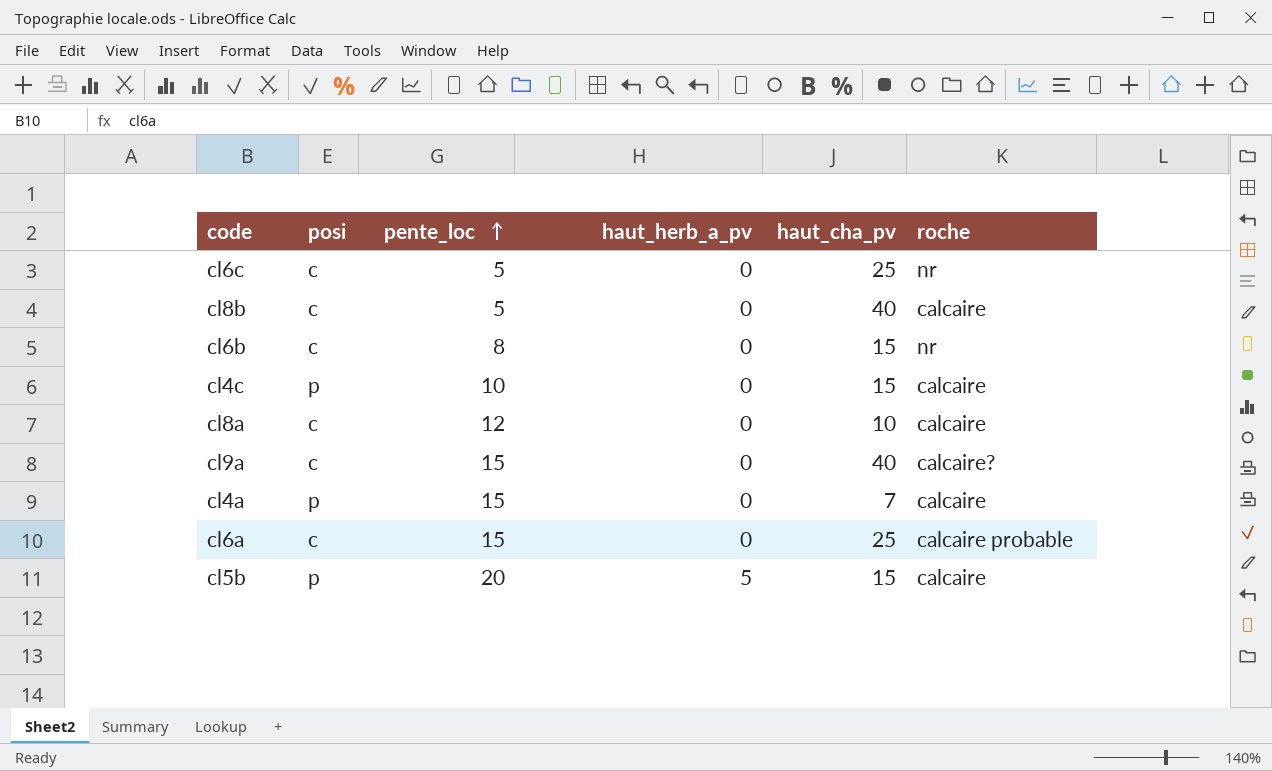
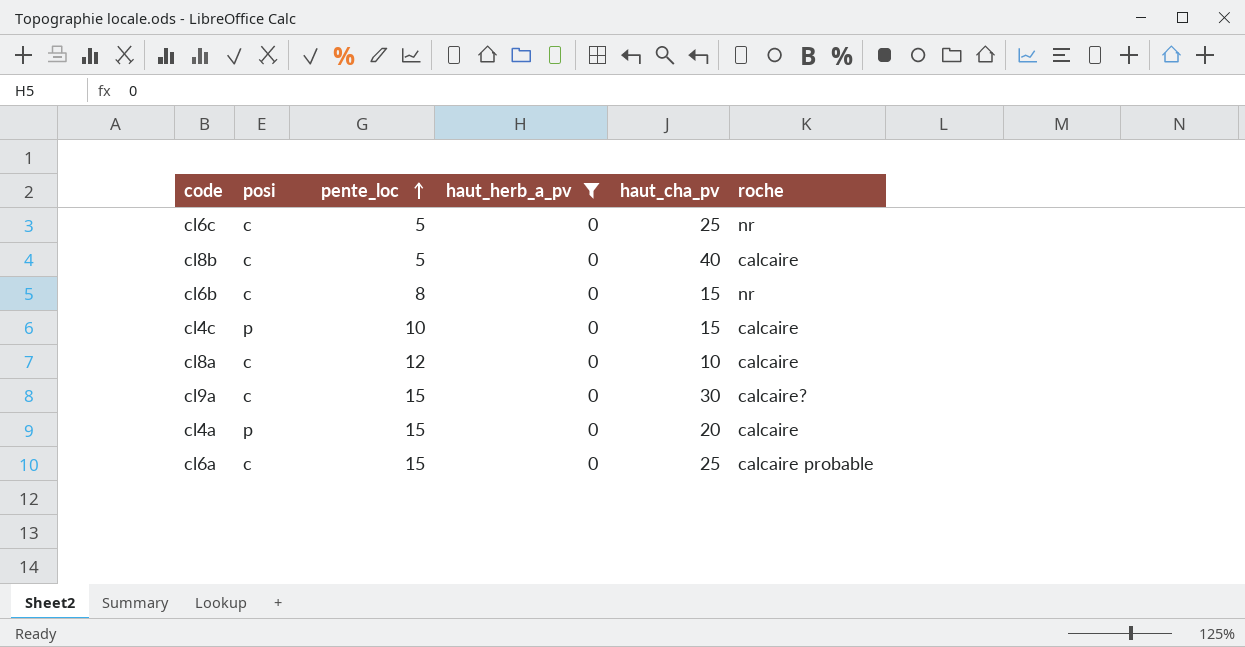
filter: none -> haut_herb_a_pv = 0
cl9a | haut_cha_pv: 40 -> 30
cl4a | haut_cha_pv: 7 -> 20

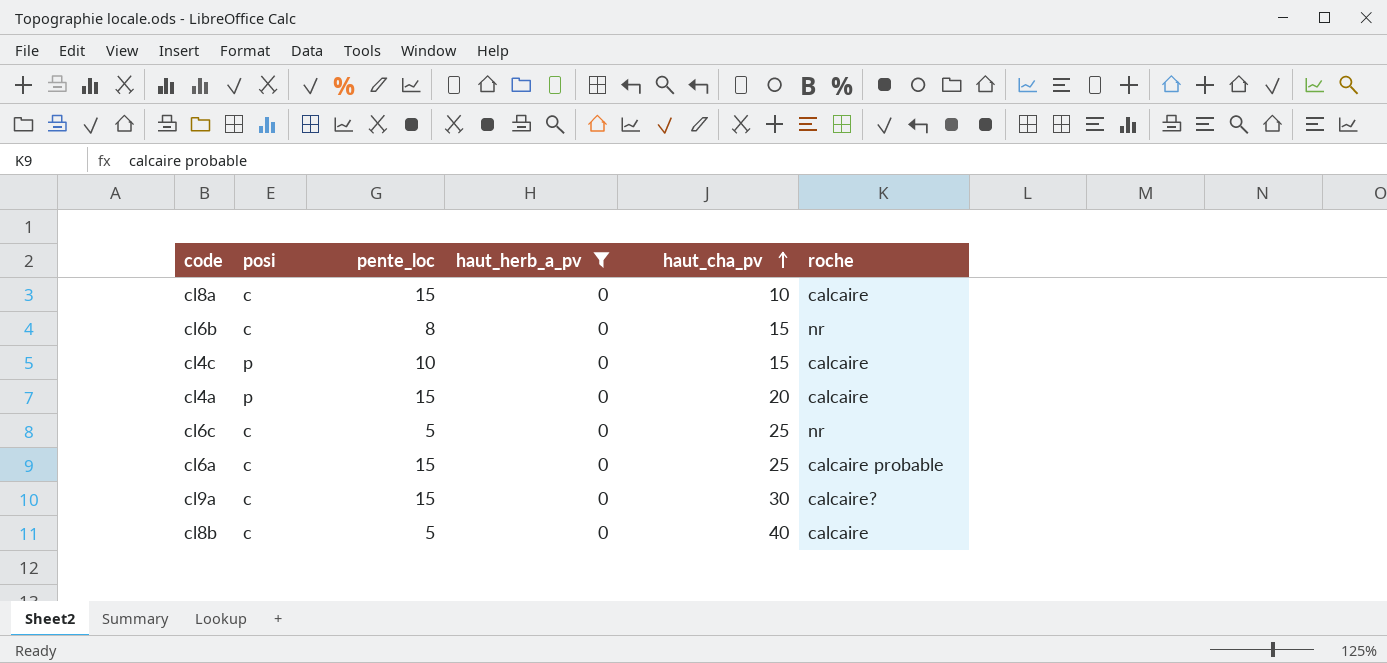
row order: pente_loc ascending -> haut_cha_pv ascending
cl8a | pente_loc: 12 -> 15

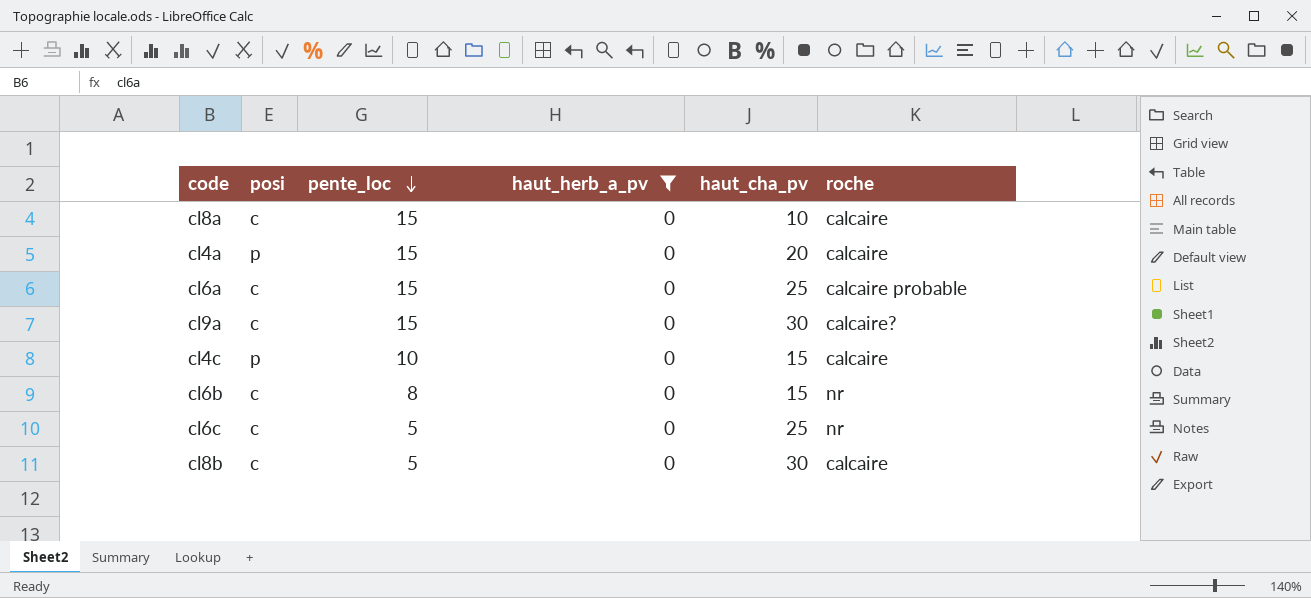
row order: haut_cha_pv ascending -> pente_loc descending
cl8b | haut_cha_pv: 40 -> 30

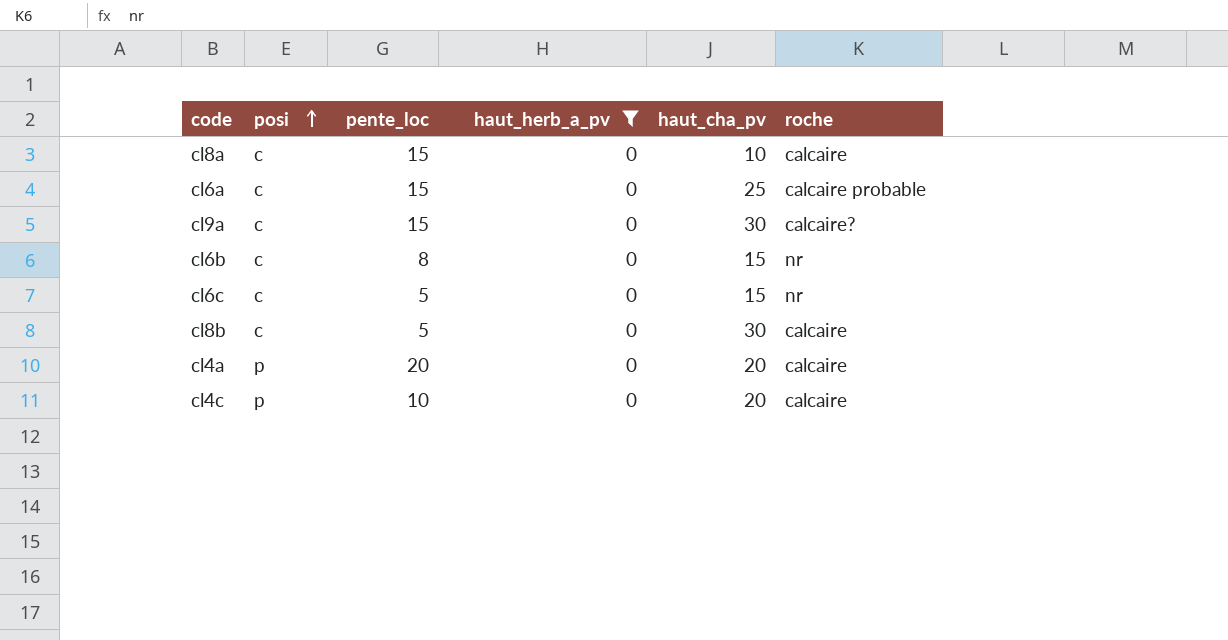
row order: pente_loc descending -> posi ascending
cl6c | haut_cha_pv: 25 -> 15
cl4a | pente_loc: 15 -> 20
cl4c | haut_cha_pv: 15 -> 20

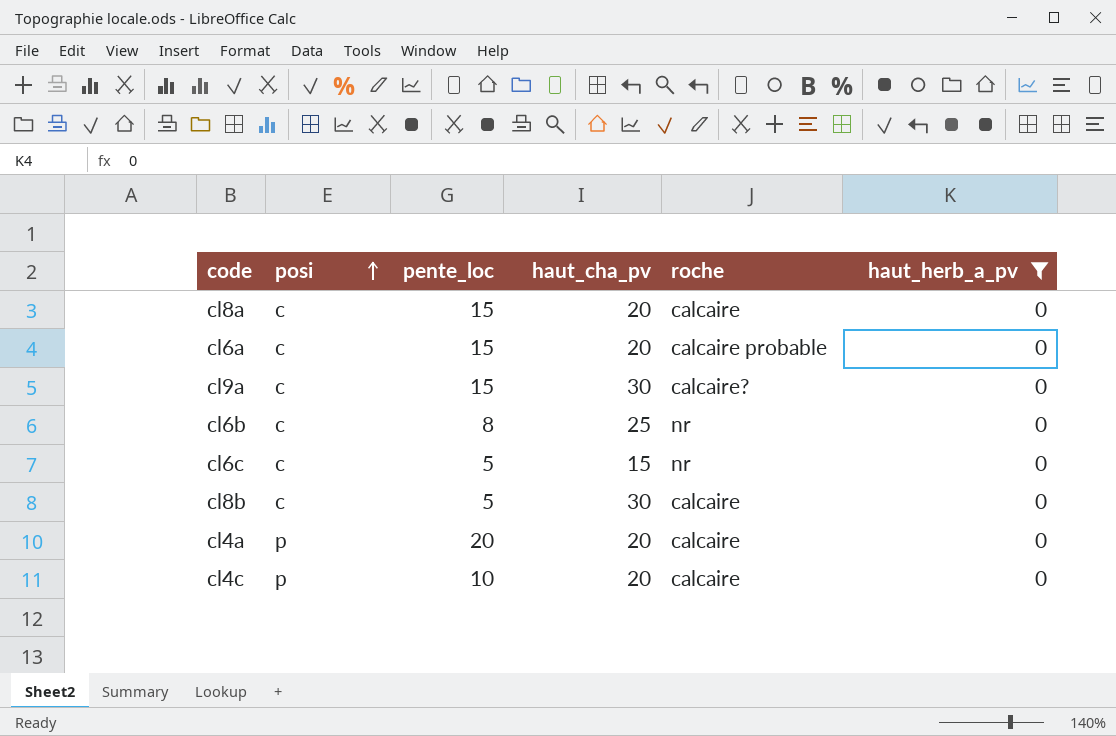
column haut_herb_a_pv | position: 4 -> 6
cl8a | haut_cha_pv: 10 -> 20
cl6a | haut_cha_pv: 25 -> 20
cl6b | haut_cha_pv: 15 -> 25

